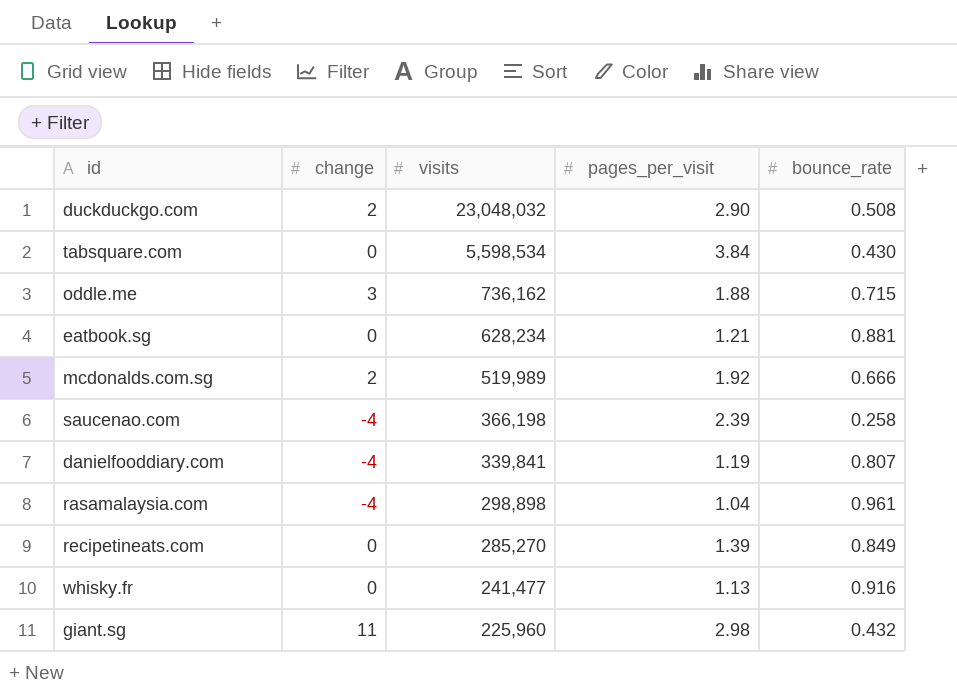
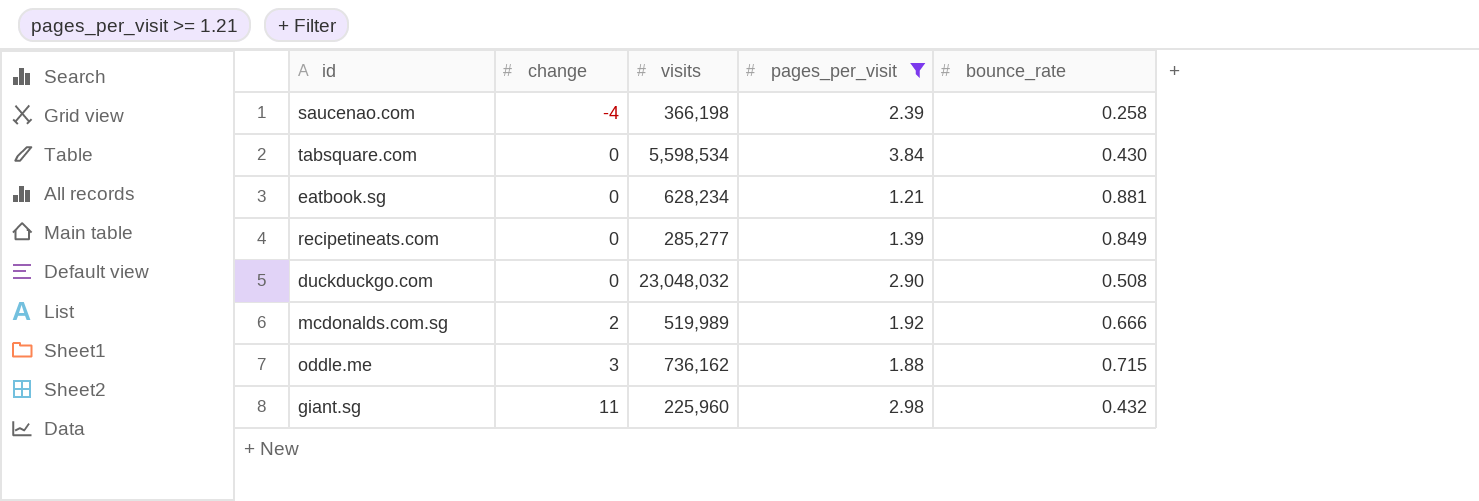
filter: none -> pages_per_visit >= 1.21
row order: visits descending -> change ascending
recipetineats.com | visits: 285,270 -> 285,277
duckduckgo.com | change: 2 -> 0

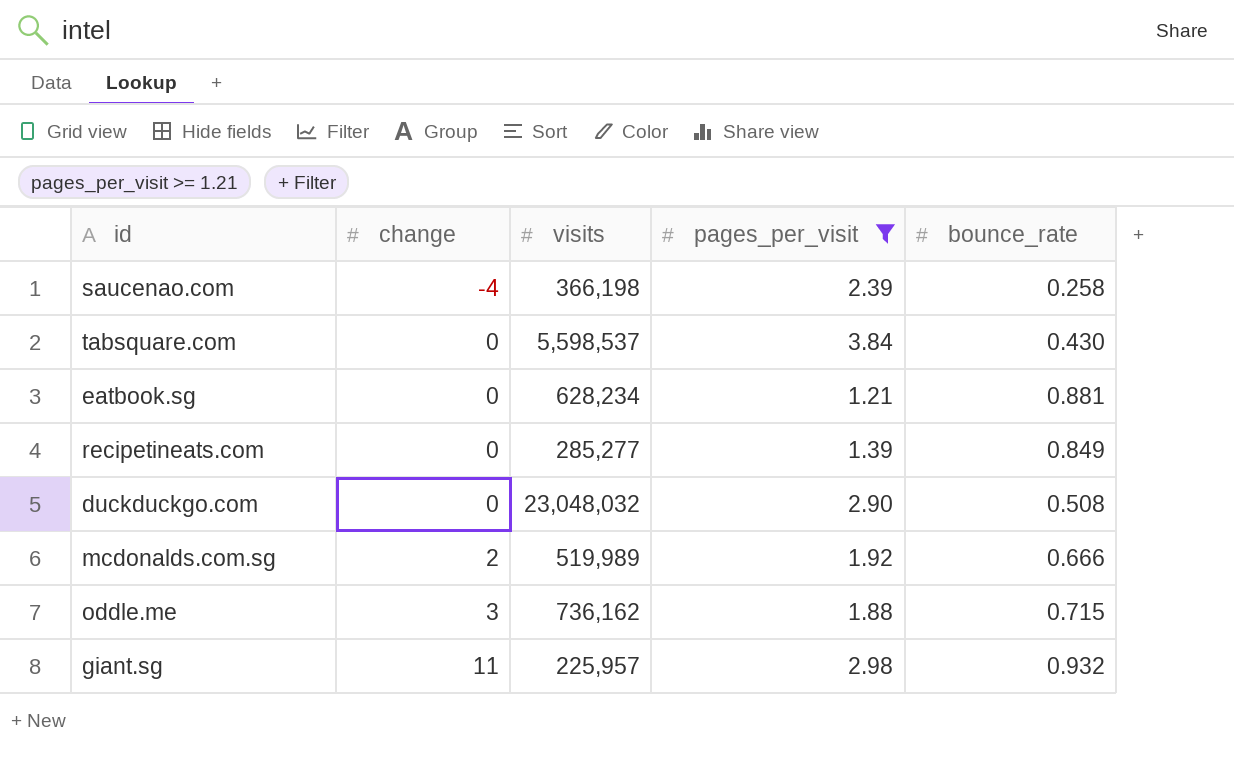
tabsquare.com | visits: 5,598,534 -> 5,598,537
giant.sg | visits: 225,960 -> 225,957
giant.sg | bounce_rate: 0.432 -> 0.932

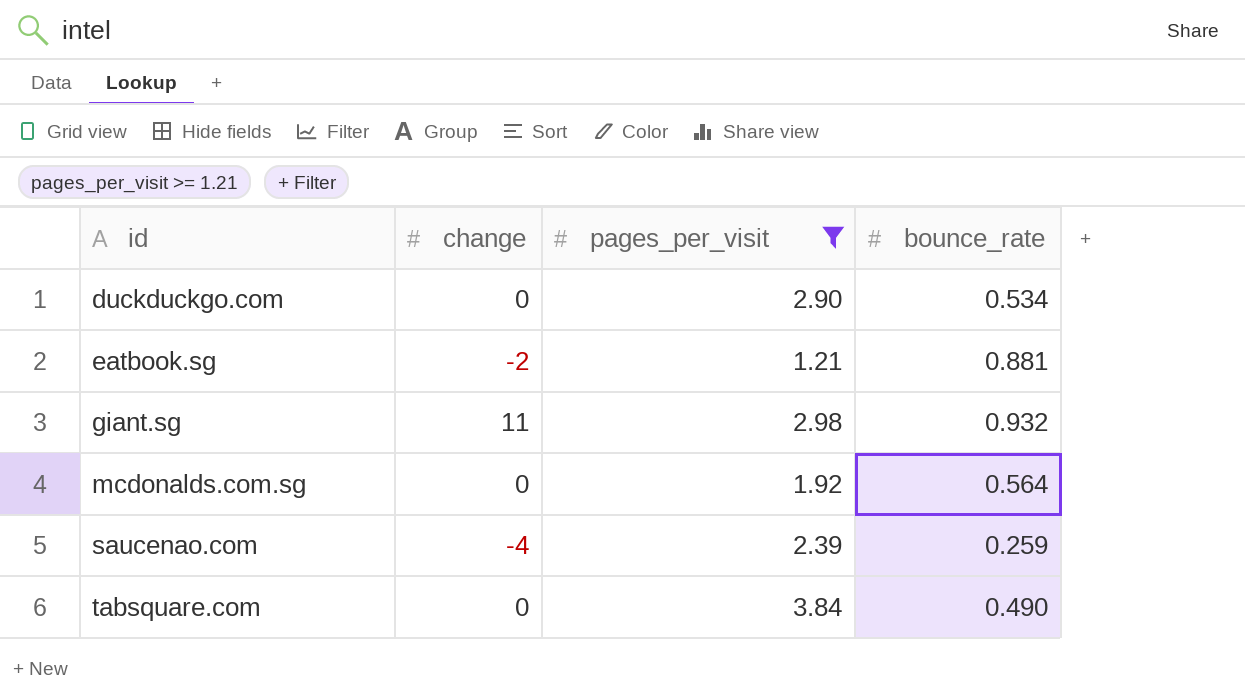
row order: change ascending -> id ascending
column visits | position: 3 -> none
row recipetineats.com: 0 | 285,277 | 1.39 | 0.849 -> none
row oddle.me: 3 | 736,162 | 1.88 | 0.715 -> none
duckduckgo.com | bounce_rate: 0.508 -> 0.534
eatbook.sg | change: 0 -> -2
mcdonalds.com.sg | change: 2 -> 0
mcdonalds.com.sg | bounce_rate: 0.666 -> 0.564
saucenao.com | bounce_rate: 0.258 -> 0.259
tabsquare.com | bounce_rate: 0.430 -> 0.490

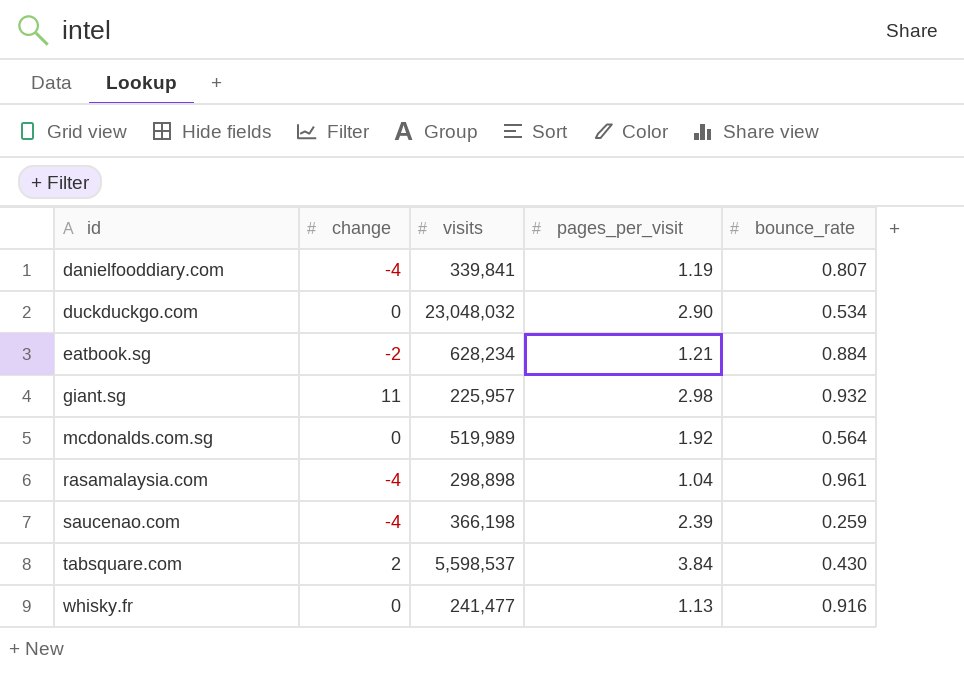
filter: pages_per_visit >= 1.21 -> none
column visits | position: none -> 3
eatbook.sg | bounce_rate: 0.881 -> 0.884
tabsquare.com | change: 0 -> 2
tabsquare.com | bounce_rate: 0.490 -> 0.430

